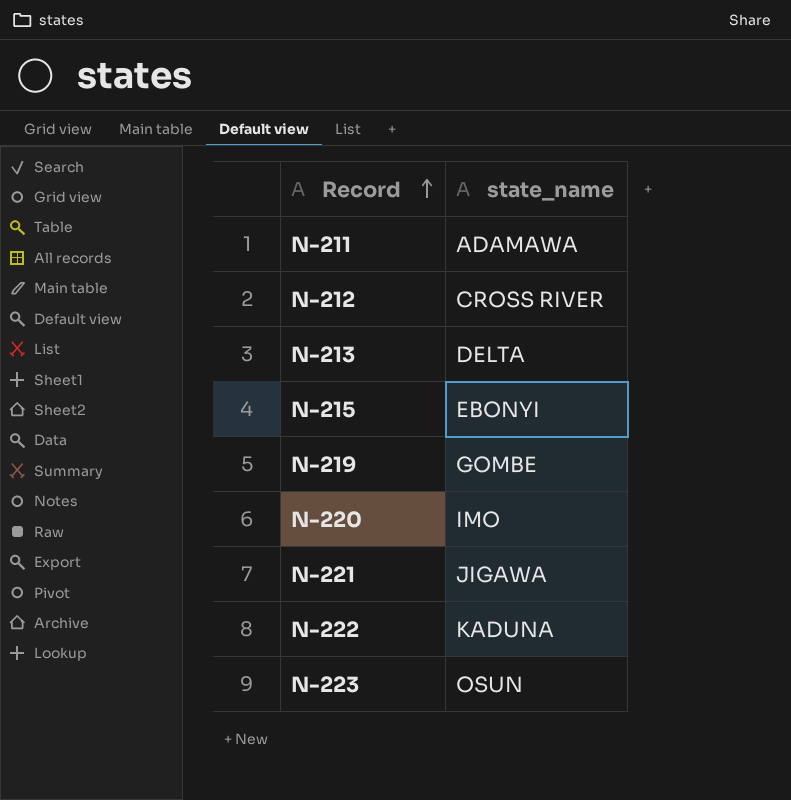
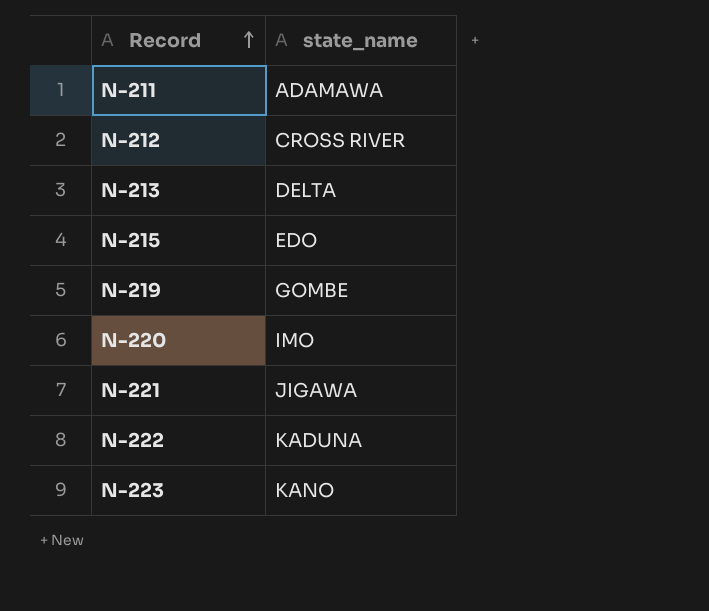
N-215 | state_name: EBONYI -> EDO
N-223 | state_name: OSUN -> KANO

